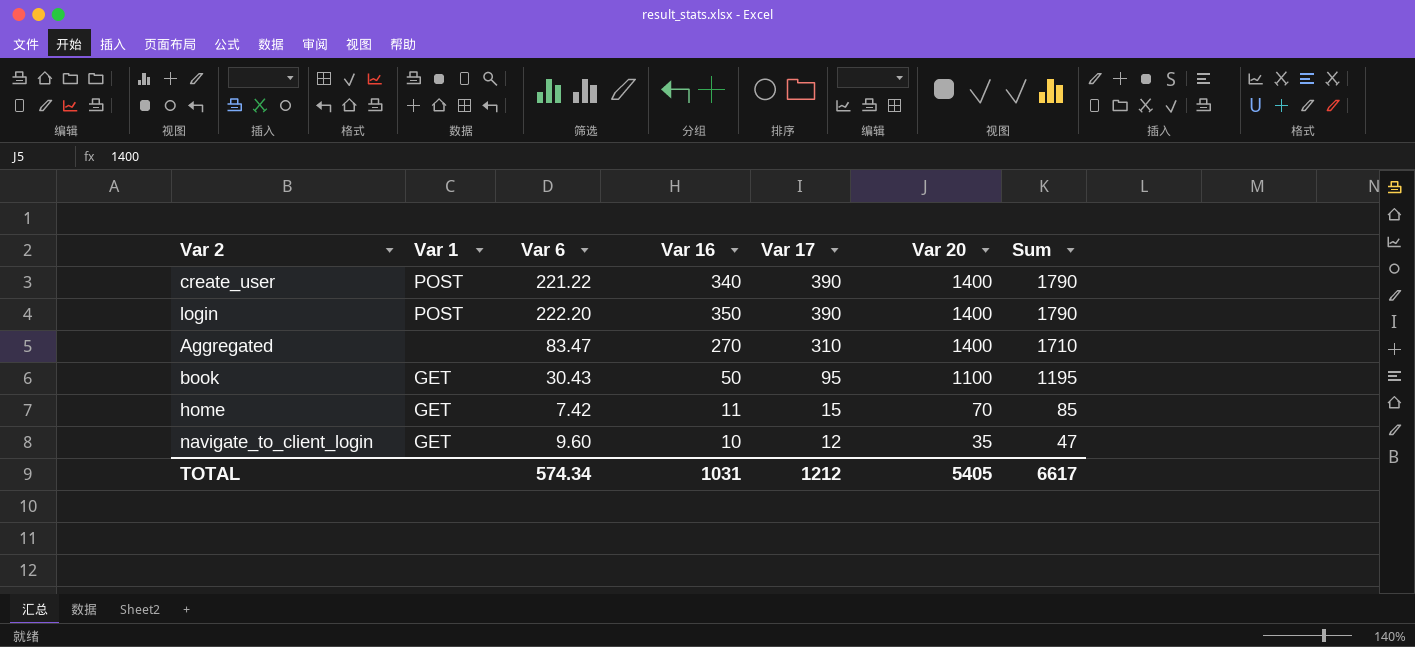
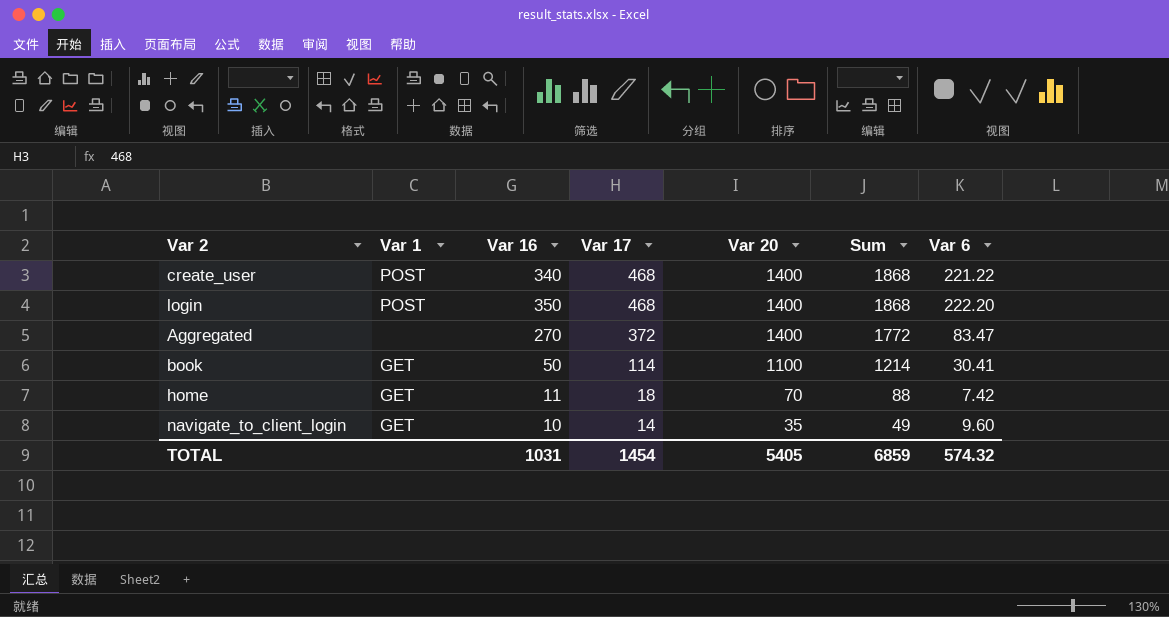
column Var 6 | position: 3 -> 7
create_user | Var 17: 390 -> 468
create_user | Sum: 1790 -> 1868
login | Var 17: 390 -> 468
login | Sum: 1790 -> 1868
Aggregated | Var 17: 310 -> 372
Aggregated | Sum: 1710 -> 1772
book | Var 17: 95 -> 114
book | Sum: 1195 -> 1214
book | Var 6: 30.43 -> 30.41
home | Var 17: 15 -> 18
home | Sum: 85 -> 88
navigate_to_client_login | Var 17: 12 -> 14
navigate_to_client_login | Sum: 47 -> 49
TOTAL | Var 17: 1212 -> 1454
TOTAL | Sum: 6617 -> 6859
TOTAL | Var 6: 574.34 -> 574.32

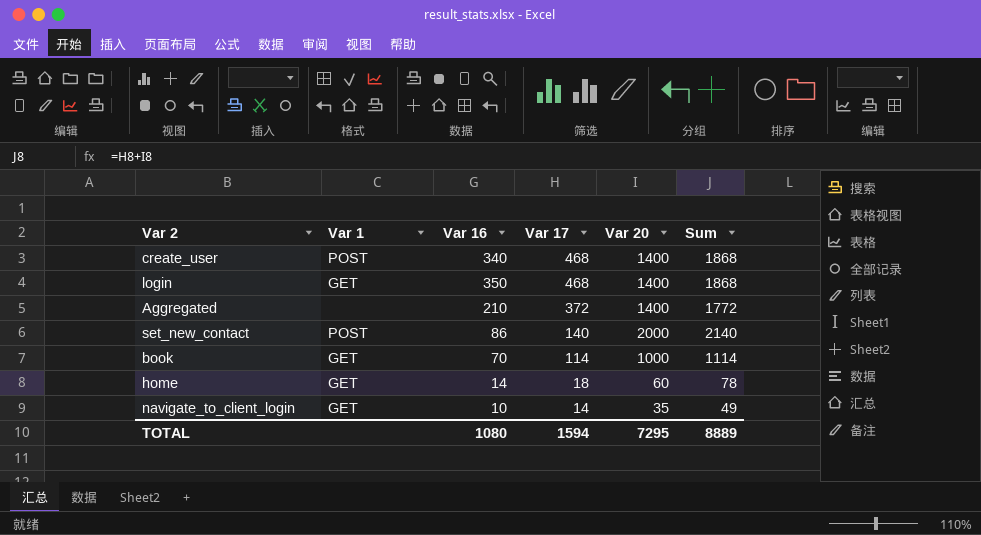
column Var 6 | position: 7 -> none
login | Var 1: POST -> GET
Aggregated | Var 16: 270 -> 210
row set_new_contact: none -> POST | 86 | 140 | 2000 | 2140
book | Var 16: 50 -> 70
book | Var 20: 1100 -> 1000
book | Sum: 1214 -> 1114
home | Var 16: 11 -> 14
home | Var 20: 70 -> 60
home | Sum: 88 -> 78
TOTAL | Var 16: 1031 -> 1080
TOTAL | Var 17: 1454 -> 1594
TOTAL | Var 20: 5405 -> 7295
TOTAL | Sum: 6859 -> 8889

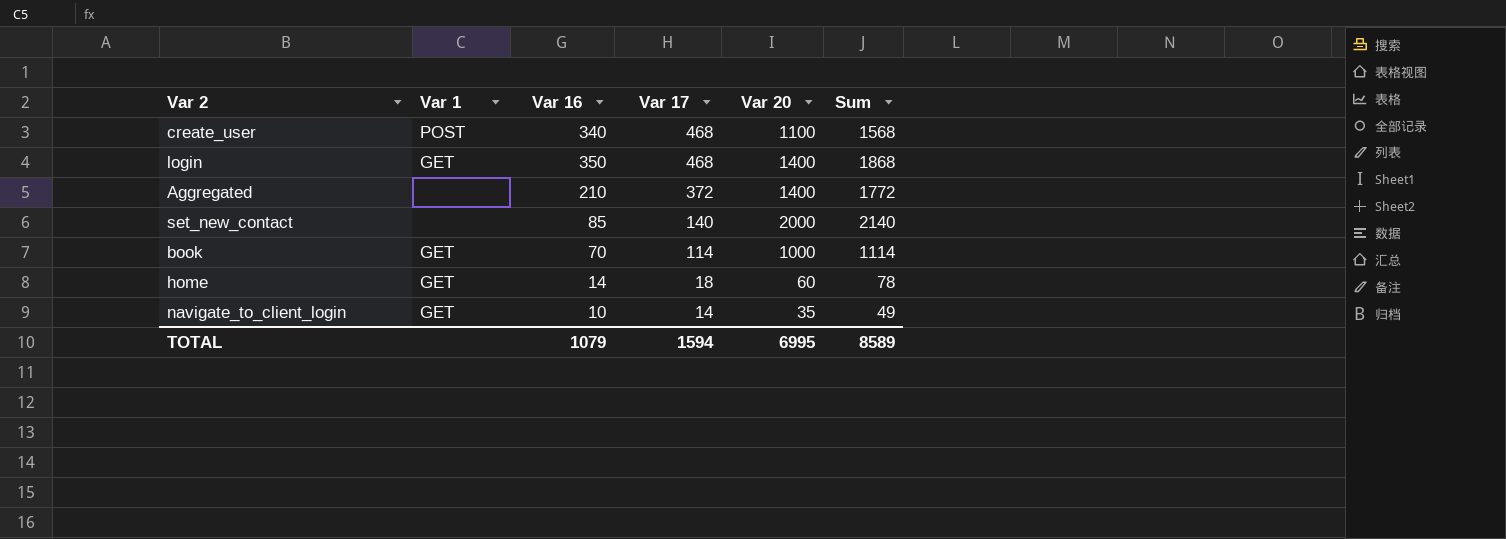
create_user | Var 20: 1400 -> 1100
create_user | Sum: 1868 -> 1568
set_new_contact | Var 1: POST -> none
set_new_contact | Var 16: 86 -> 85
TOTAL | Var 16: 1080 -> 1079
TOTAL | Var 20: 7295 -> 6995
TOTAL | Sum: 8889 -> 8589

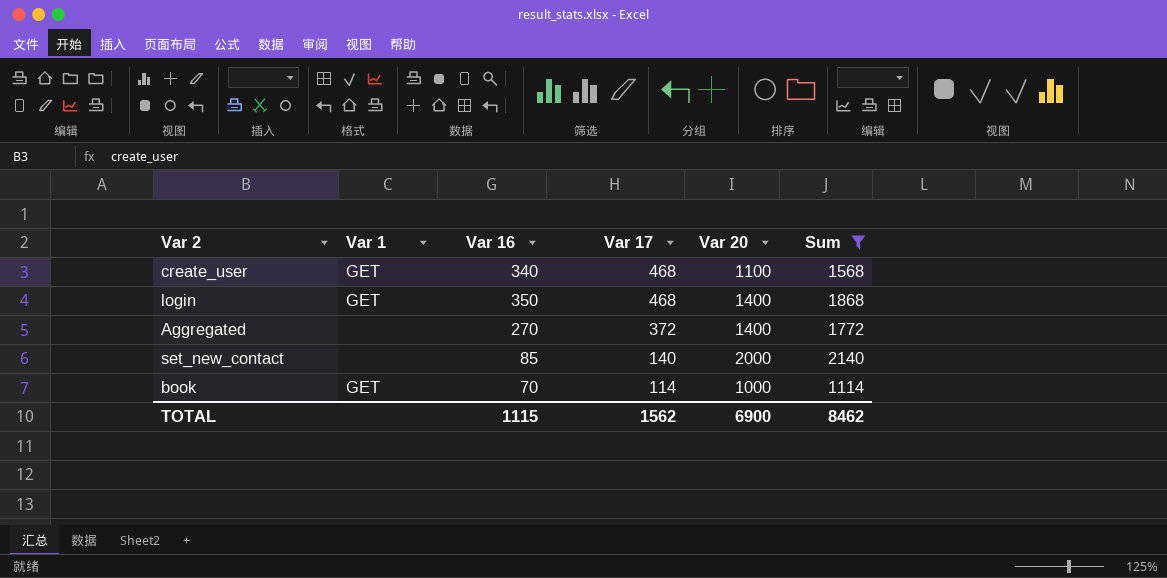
filter: none -> Sum >= 1114
create_user | Var 1: POST -> GET
Aggregated | Var 16: 210 -> 270
TOTAL | Var 16: 1079 -> 1115
TOTAL | Var 17: 1594 -> 1562
TOTAL | Var 20: 6995 -> 6900
TOTAL | Sum: 8589 -> 8462

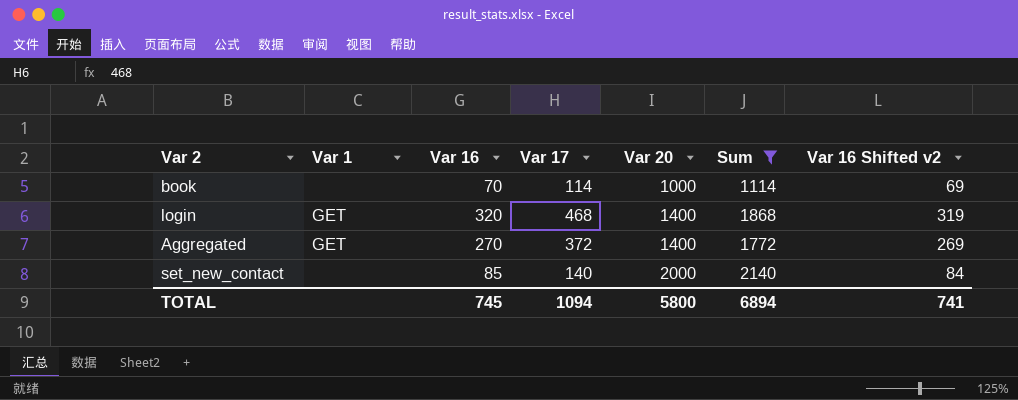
row order: Var 17 descending -> Var 20 ascending
column Var 16 Shifted v2 | formula: none -> [Var 16] - 1
row create_user: GET | 340 | 468 | 1100 | 1568 -> none
book | Var 1: GET -> none
login | Var 16: 350 -> 320
Aggregated | Var 1: none -> GET
TOTAL | Var 16: 1115 -> 745
TOTAL | Var 17: 1562 -> 1094
TOTAL | Var 20: 6900 -> 5800
TOTAL | Sum: 8462 -> 6894

